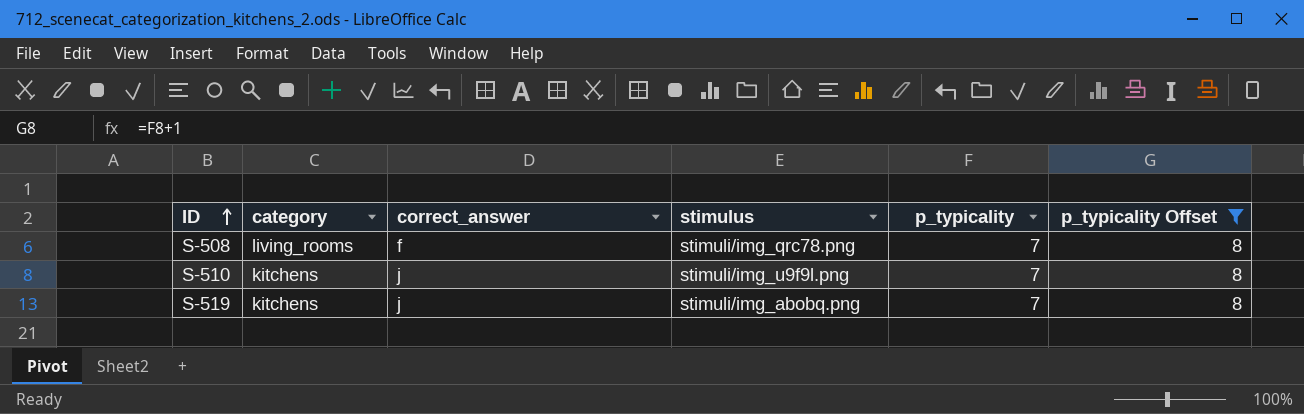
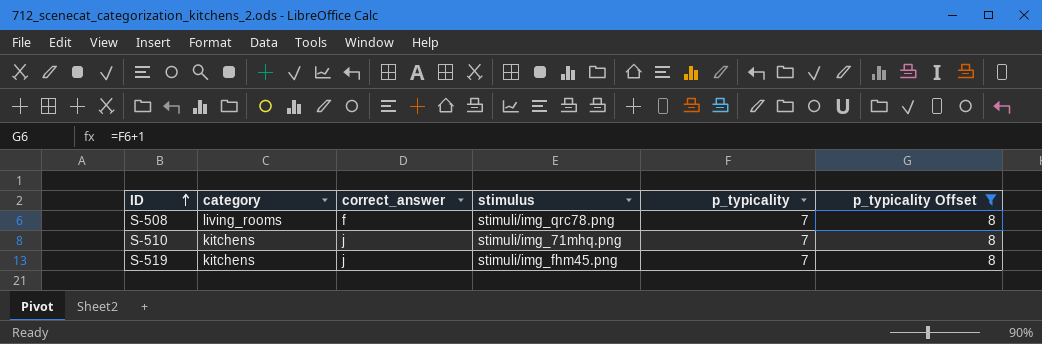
S-510 | stimulus: stimuli/img_u9f9l.png -> stimuli/img_71mhq.png
S-519 | stimulus: stimuli/img_abobq.png -> stimuli/img_fhm45.png

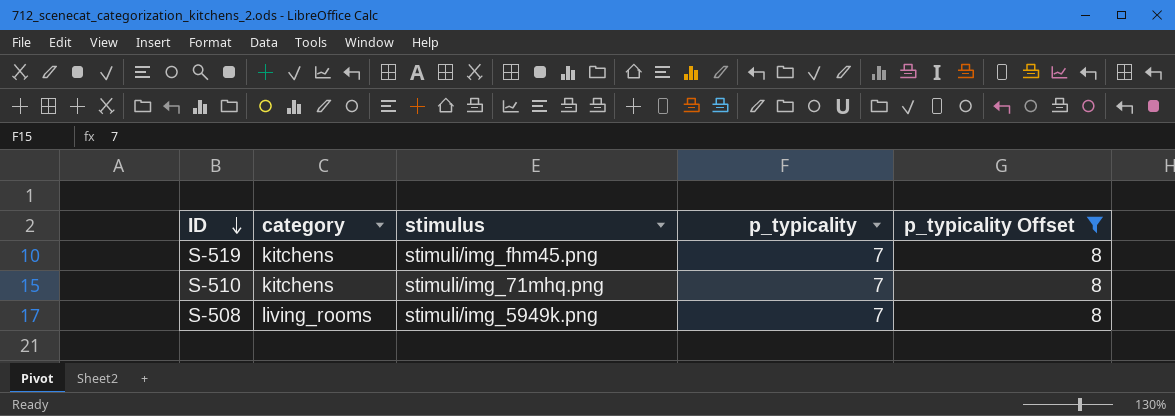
row order: ID ascending -> ID descending
column correct_answer | position: 3 -> none
S-508 | stimulus: stimuli/img_qrc78.png -> stimuli/img_5949k.png

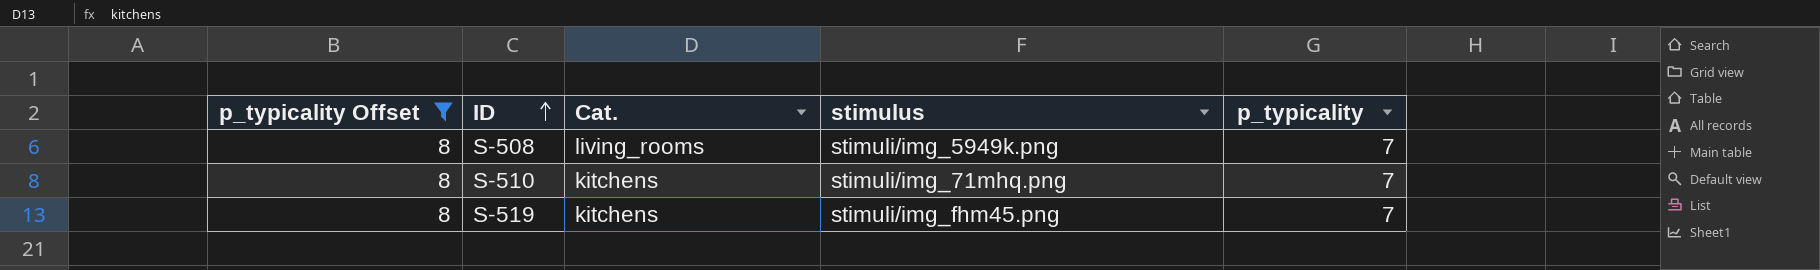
row order: ID descending -> ID ascending
column p_typicality Offset | position: 5 -> 1
column name: category -> Cat.

